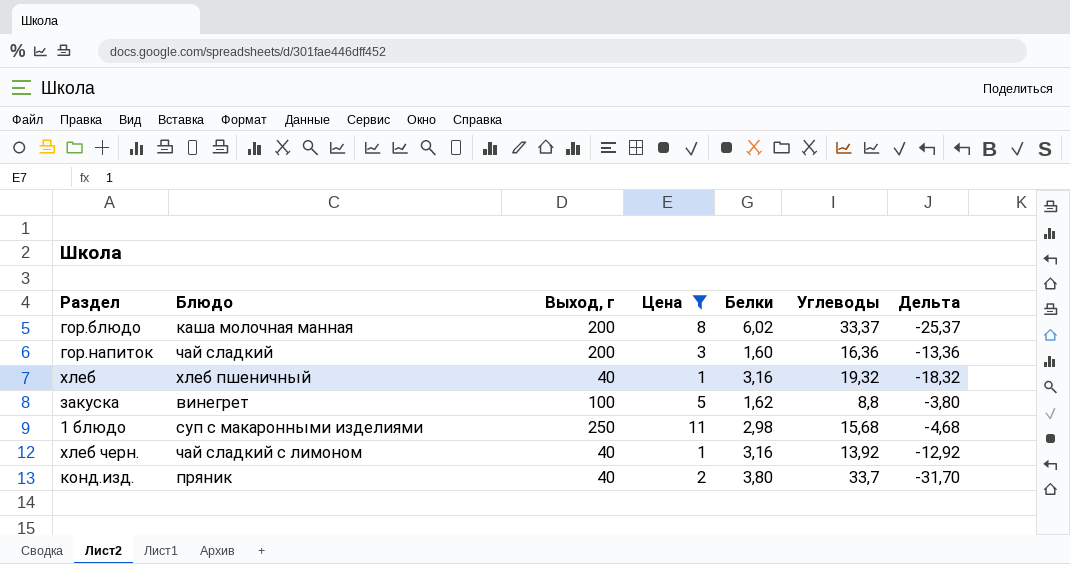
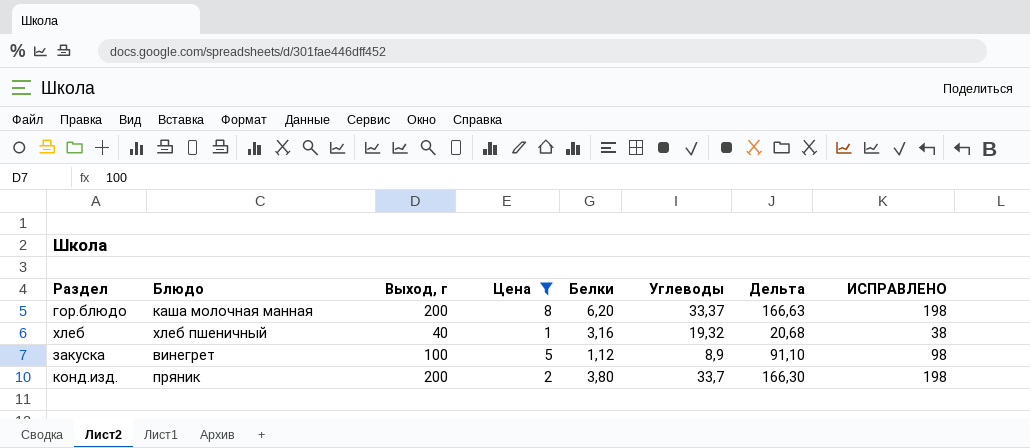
column Дельта | formula: [Цена] - [Углеводы] -> [Выход, г] - [Углеводы]
column ИСПРАВЛЕНО | formula: none -> [Выход, г] - 2
row гор.напиток: чай сладкий | 200 | 3 | 1,60 | 16,36 | -13,36 -> none
row 1 блюдо: суп с макаронными изделиями | 250 | 11 | 2,98 | 15,68 | -4,68 -> none
row хлеб черн.: чай сладкий с лимоном | 40 | 1 | 3,16 | 13,92 | -12,92 -> none
гор.блюдо | Белки: 6,02 -> 6,20
закуска | Белки: 1,62 -> 1,12
закуска | Углеводы: 8,8 -> 8,9
конд.изд. | Выход, г: 40 -> 200

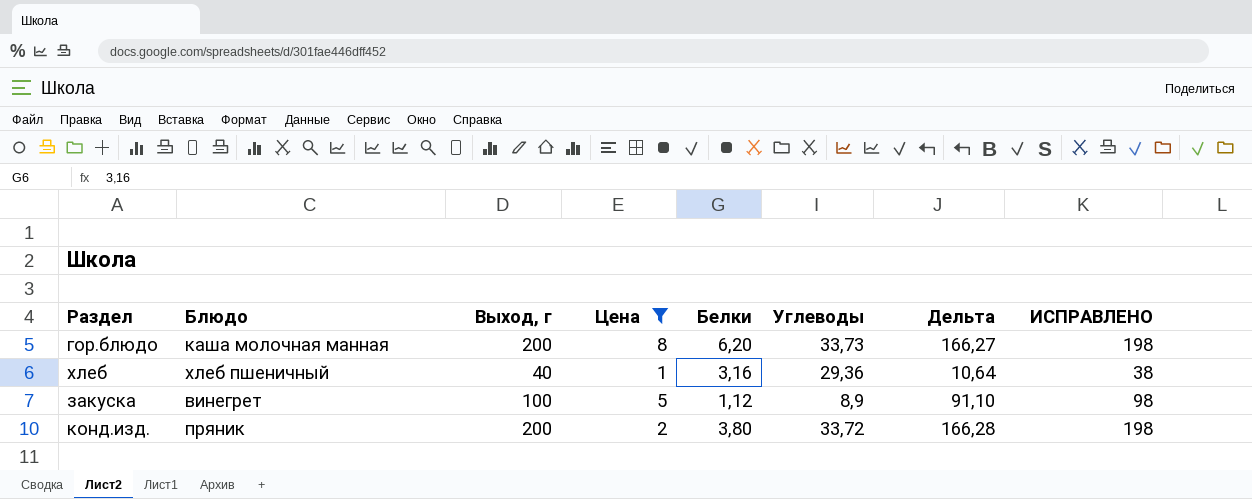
гор.блюдо | Углеводы: 33,37 -> 33,73
гор.блюдо | Дельта: 166,63 -> 166,27
хлеб | Углеводы: 19,32 -> 29,36
хлеб | Дельта: 20,68 -> 10,64
конд.изд. | Углеводы: 33,7 -> 33,72
конд.изд. | Дельта: 166,30 -> 166,28

